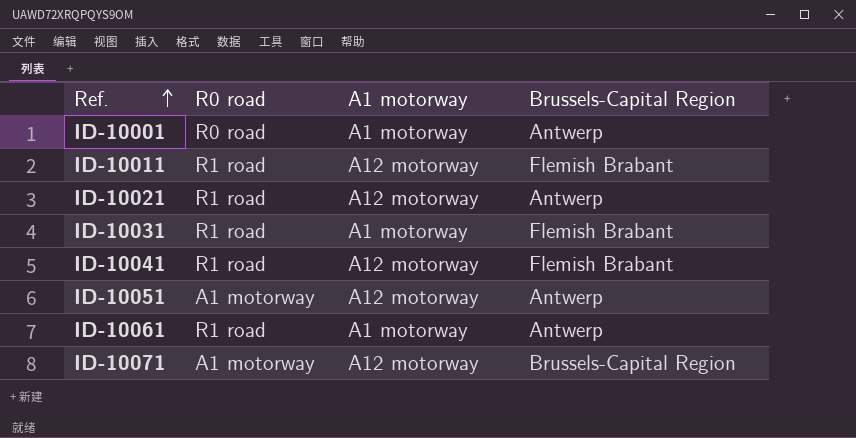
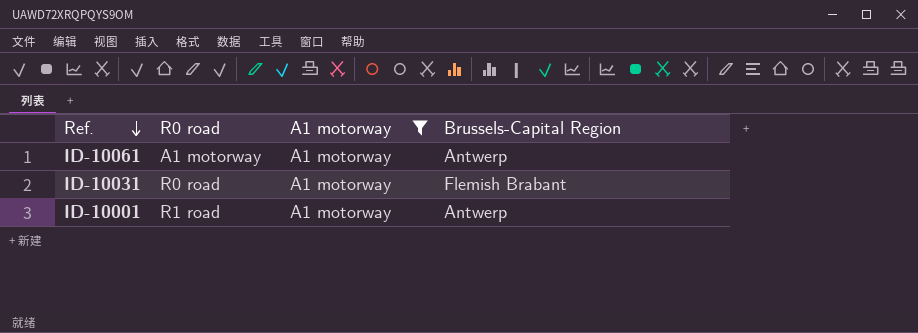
filter: none -> A1 motorway = A1 motorway
row order: Ref. ascending -> Ref. descending
ID-10061 | R0 road: R1 road -> A1 motorway
ID-10031 | R0 road: R1 road -> R0 road
ID-10001 | R0 road: R0 road -> R1 road

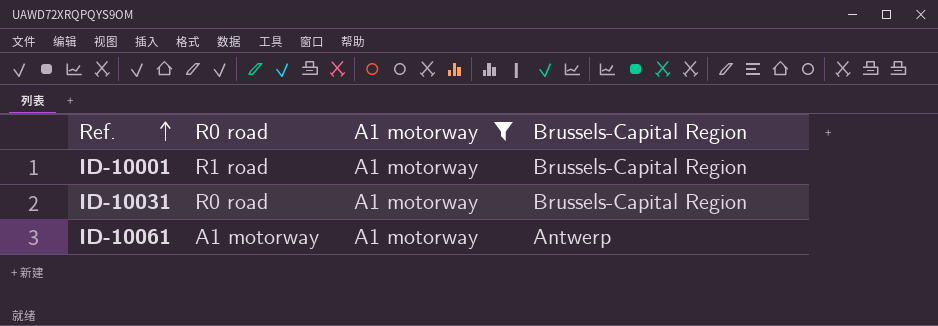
row order: Ref. descending -> Ref. ascending
ID-10001 | Brussels-Capital Region: Antwerp -> Brussels-Capital Region
ID-10031 | Brussels-Capital Region: Flemish Brabant -> Brussels-Capital Region

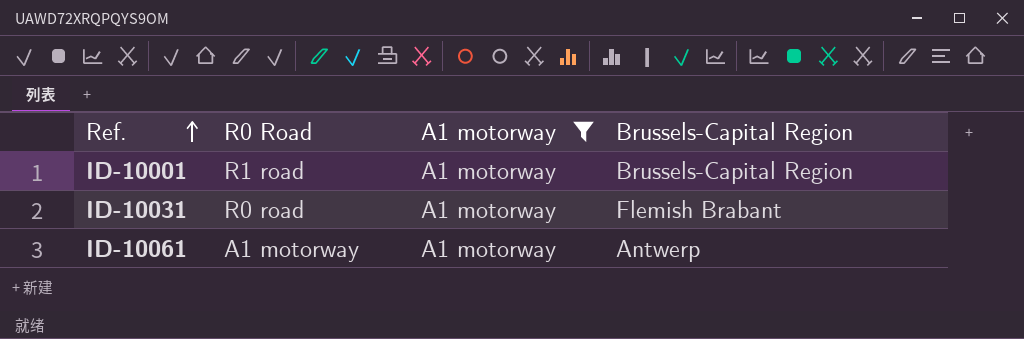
column name: R0 road -> R0 Road
ID-10031 | Brussels-Capital Region: Brussels-Capital Region -> Flemish Brabant

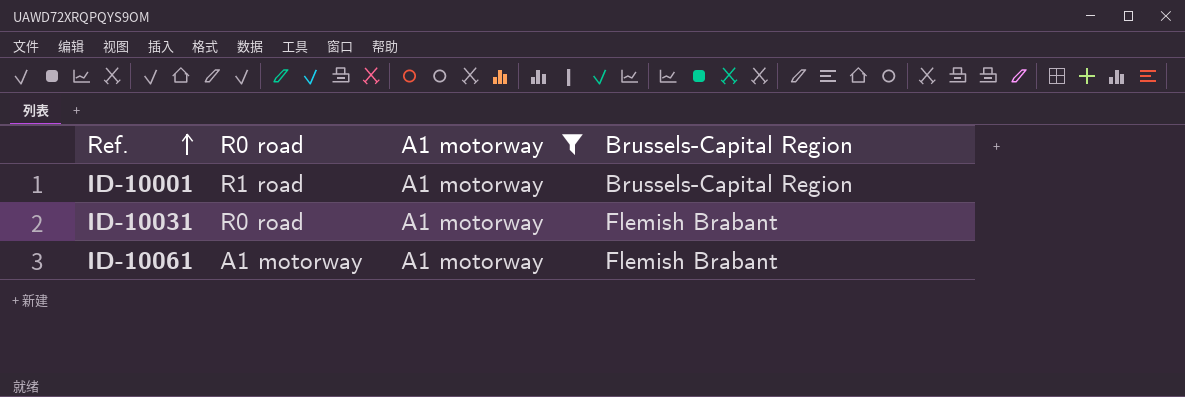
column name: R0 Road -> R0 road
ID-10061 | Brussels-Capital Region: Antwerp -> Flemish Brabant

